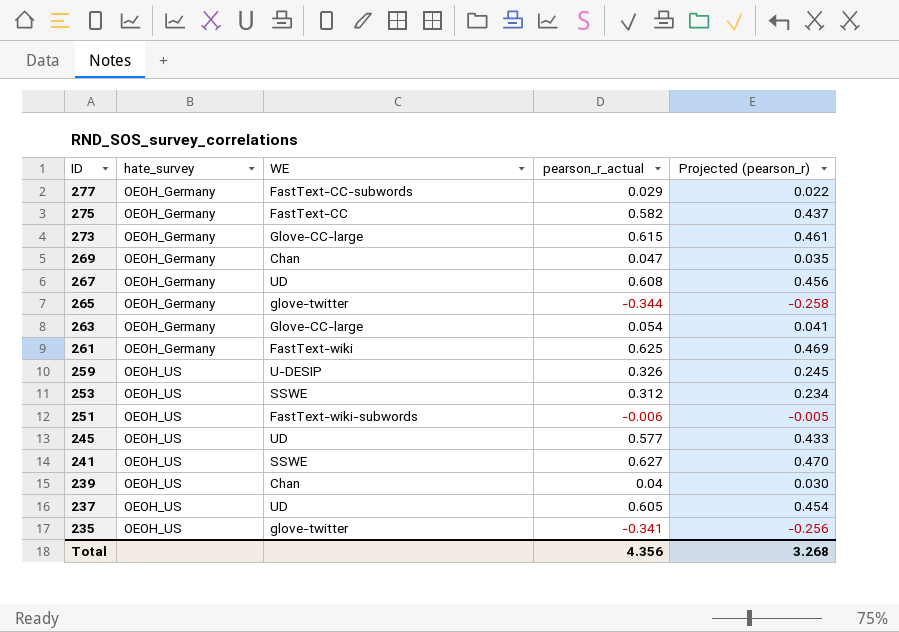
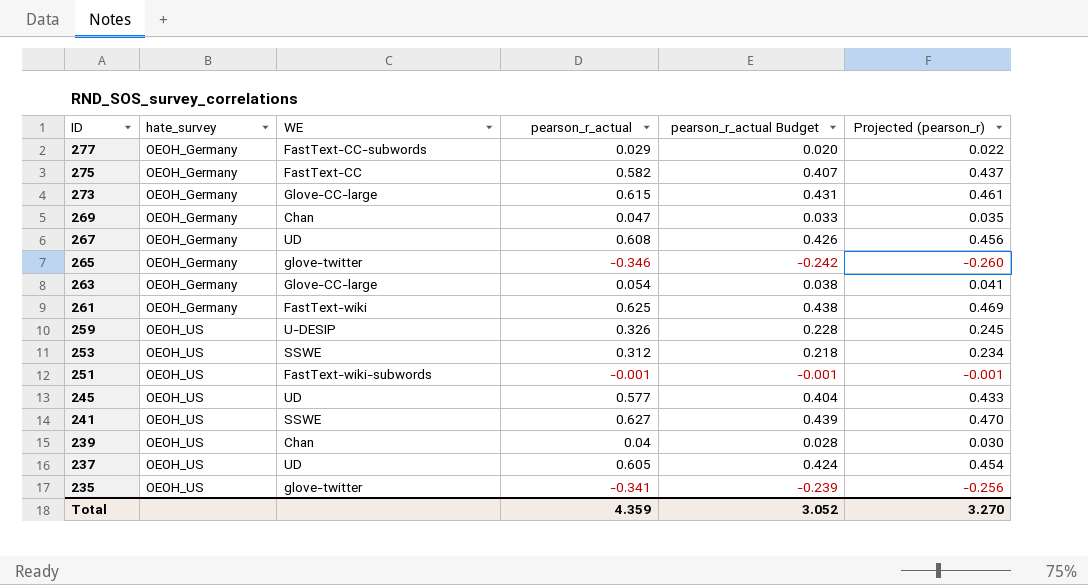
column pearson_r_actual Budget | formula: none -> [pearson_r_actual] * 0.7
265 | pearson_r_actual: -0.344 -> -0.346
265 | Projected (pearson_r): -0.258 -> -0.260
251 | pearson_r_actual: -0.006 -> -0.001
251 | Projected (pearson_r): -0.005 -> -0.001
Total | pearson_r_actual: 4.356 -> 4.359
Total | Projected (pearson_r): 3.268 -> 3.270

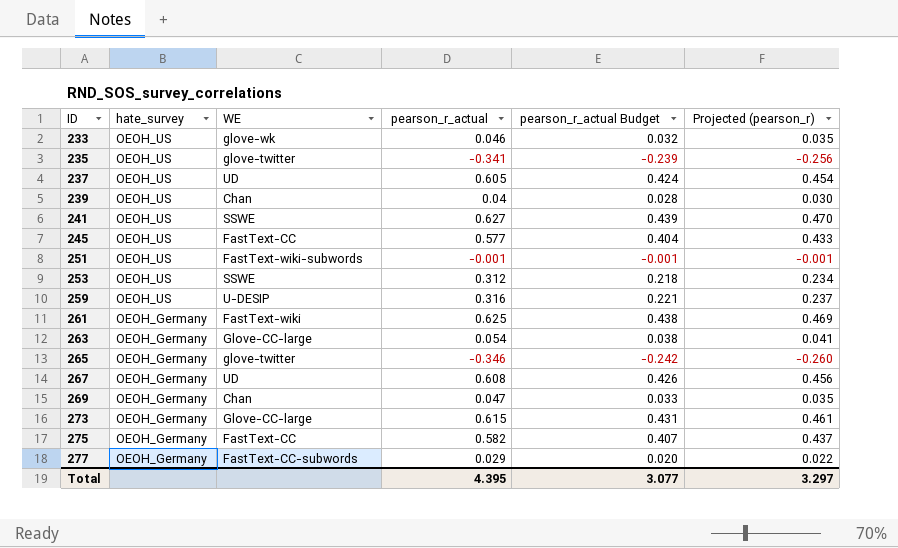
row order: ID descending -> ID ascending
row 233: none -> OEOH_US | glove-wk | 0.046 | 0.032 | 0.035
245 | WE: UD -> FastText-CC
259 | pearson_r_actual: 0.326 -> 0.316
259 | pearson_r_actual Budget: 0.228 -> 0.221
259 | Projected (pearson_r): 0.245 -> 0.237
Total | pearson_r_actual: 4.359 -> 4.395
Total | pearson_r_actual Budget: 3.052 -> 3.077
Total | Projected (pearson_r): 3.270 -> 3.297

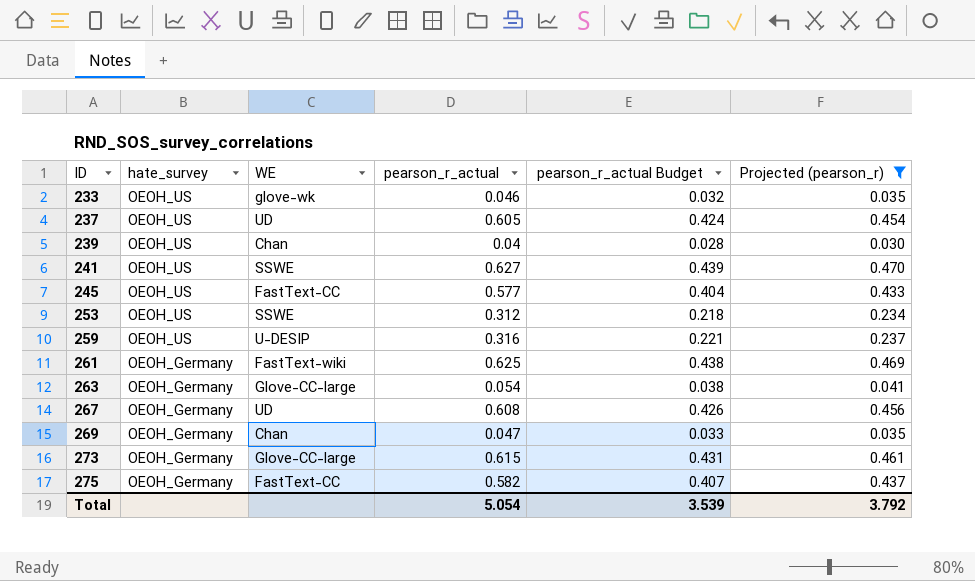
filter: none -> Projected (pearson_r) >= 0.030
Total | pearson_r_actual: 4.395 -> 5.054
Total | pearson_r_actual Budget: 3.077 -> 3.539
Total | Projected (pearson_r): 3.297 -> 3.792

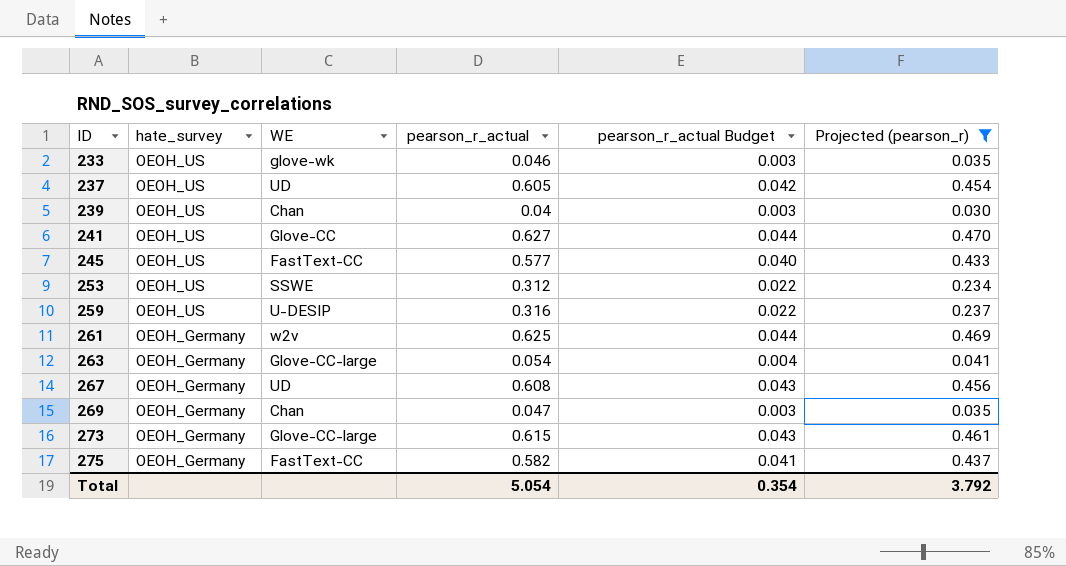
column pearson_r_actual Budget | formula: [pearson_r_actual] * 0.7 -> [pearson_r_actual] * 0.07
241 | WE: SSWE -> Glove-CC
261 | WE: FastText-wiki -> w2v
Total | pearson_r_actual Budget: 3.539 -> 0.354

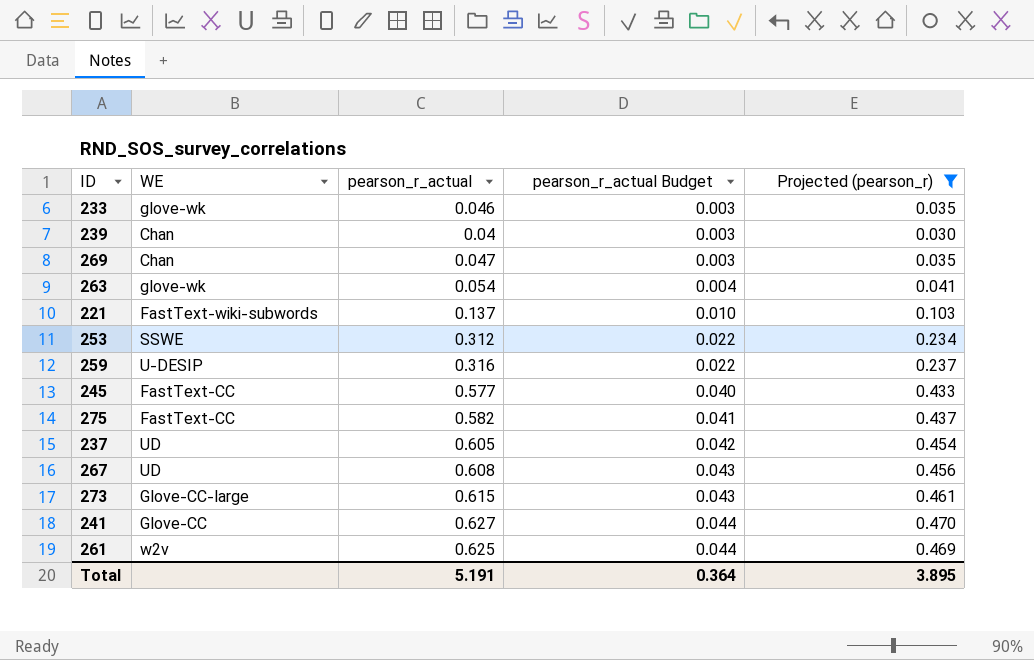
row order: ID ascending -> pearson_r_actual Budget ascending
column hate_survey | position: 2 -> none
263 | WE: Glove-CC-large -> glove-wk
row 221: none -> FastText-wiki-subwords | 0.137 | 0.010 | 0.103
Total | pearson_r_actual: 5.054 -> 5.191
Total | pearson_r_actual Budget: 0.354 -> 0.364
Total | Projected (pearson_r): 3.792 -> 3.895

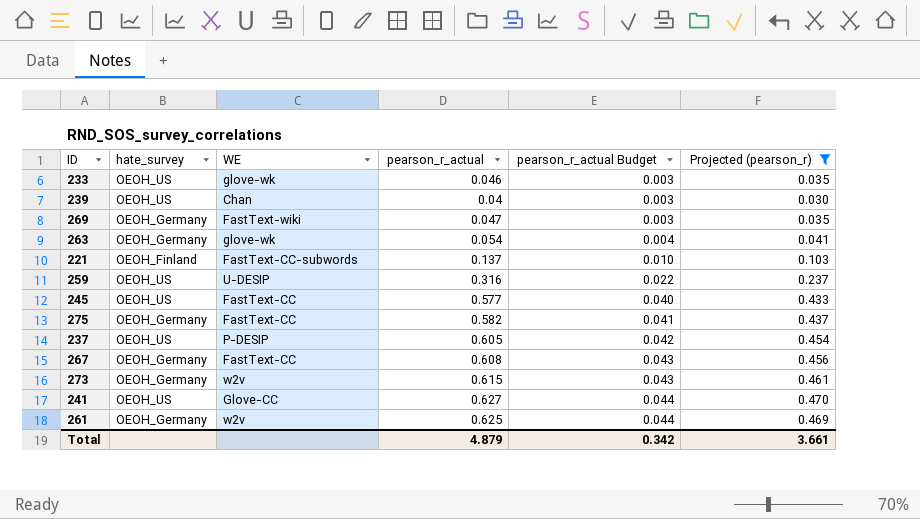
column hate_survey | position: none -> 2
row 253: SSWE | 0.312 | 0.022 | 0.234 -> none
269 | WE: Chan -> FastText-wiki
221 | WE: FastText-wiki-subwords -> FastText-CC-subwords
237 | WE: UD -> P-DESIP
267 | WE: UD -> FastText-CC
273 | WE: Glove-CC-large -> w2v
Total | pearson_r_actual: 5.191 -> 4.879
Total | pearson_r_actual Budget: 0.364 -> 0.342
Total | Projected (pearson_r): 3.895 -> 3.661

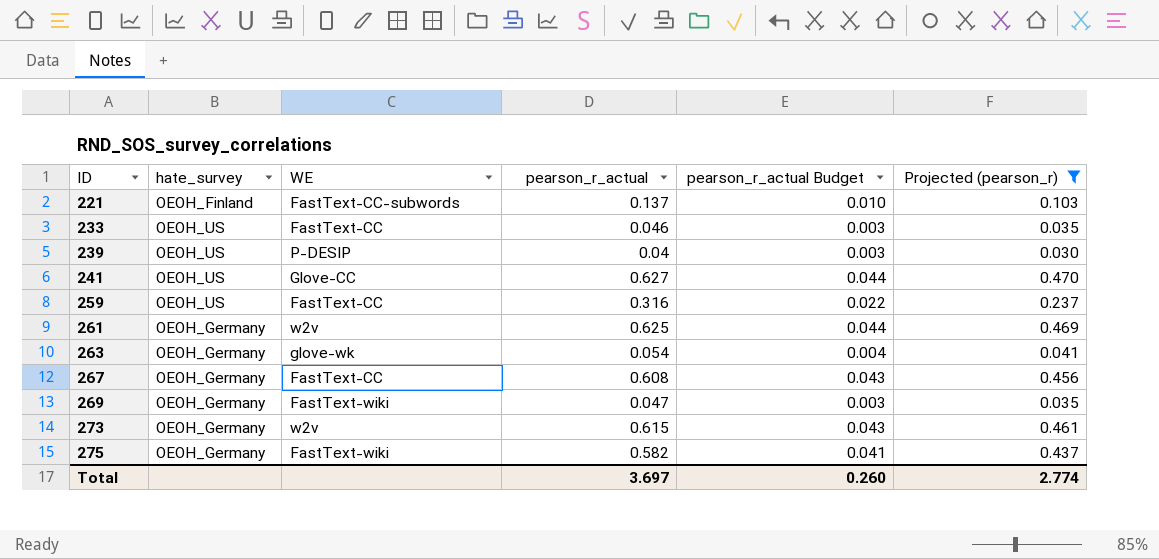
row order: pearson_r_actual Budget ascending -> ID ascending
row 245: OEOH_US | FastText-CC | 0.577 | 0.040 | 0.433 -> none
row 237: OEOH_US | P-DESIP | 0.605 | 0.042 | 0.454 -> none
233 | WE: glove-wk -> FastText-CC
239 | WE: Chan -> P-DESIP
259 | WE: U-DESIP -> FastText-CC
275 | WE: FastText-CC -> FastText-wiki
Total | pearson_r_actual: 4.879 -> 3.697
Total | pearson_r_actual Budget: 0.342 -> 0.260
Total | Projected (pearson_r): 3.661 -> 2.774

